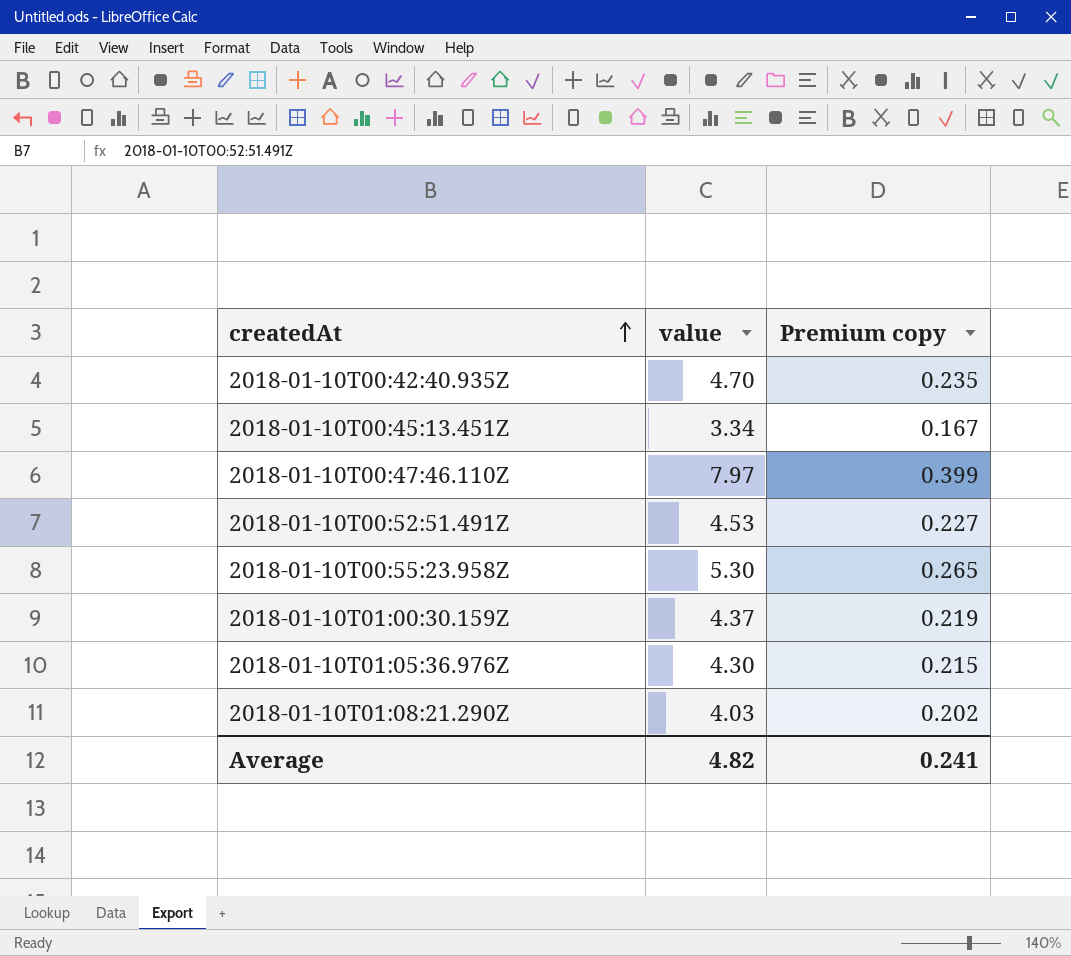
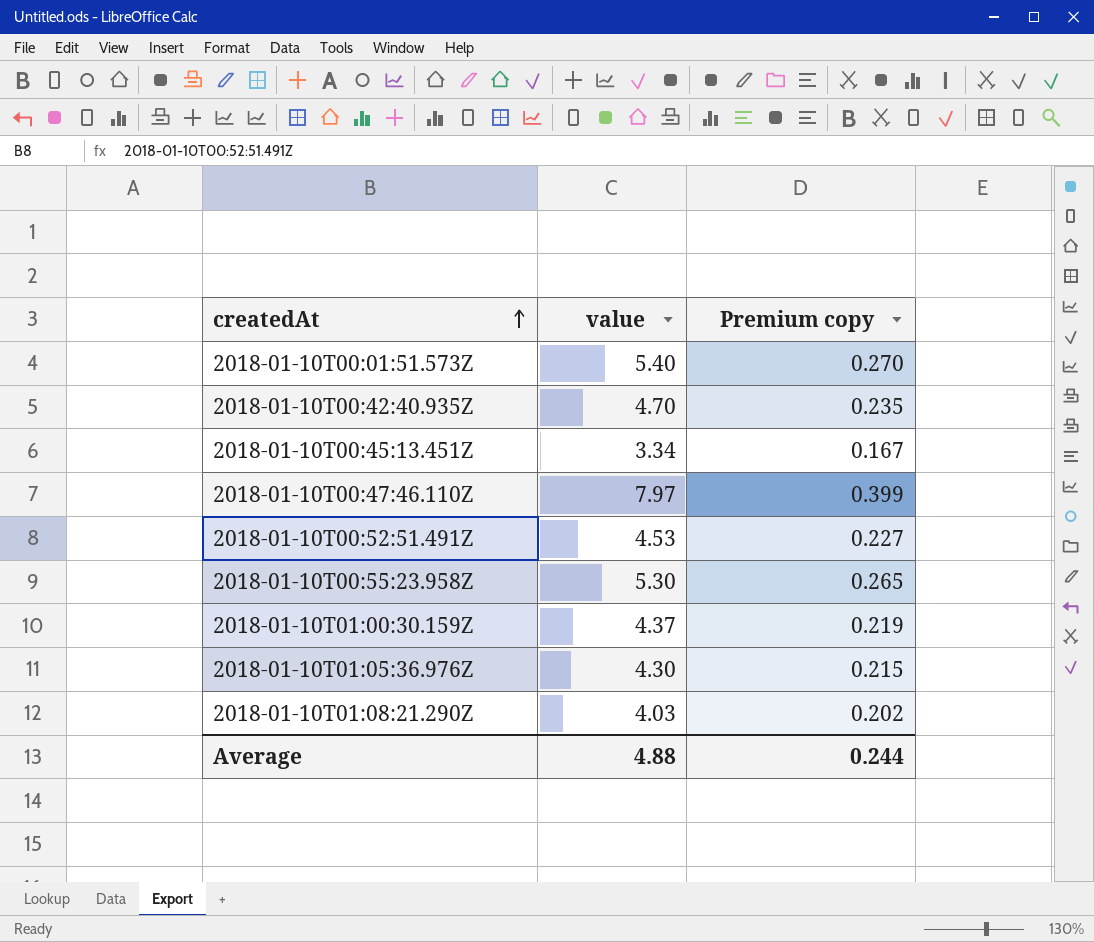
row 2018-01-10T00:01:51.573Z: none -> 5.40 | 0.270
Average | value: 4.82 -> 4.88
Average | Premium copy: 0.241 -> 0.244

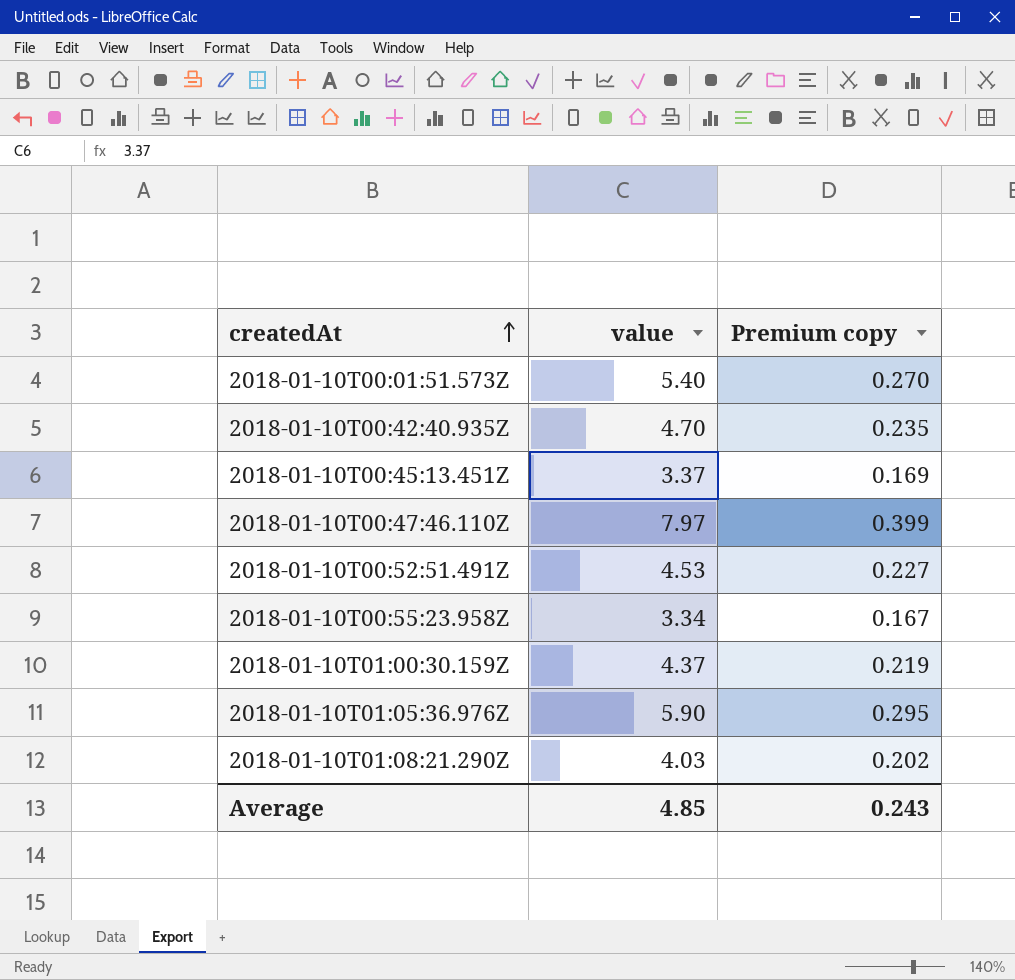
2018-01-10T00:45:13.451Z | value: 3.34 -> 3.37
2018-01-10T00:45:13.451Z | Premium copy: 0.167 -> 0.169
2018-01-10T00:55:23.958Z | value: 5.30 -> 3.34
2018-01-10T00:55:23.958Z | Premium copy: 0.265 -> 0.167
2018-01-10T01:05:36.976Z | value: 4.30 -> 5.90
2018-01-10T01:05:36.976Z | Premium copy: 0.215 -> 0.295
Average | value: 4.88 -> 4.85
Average | Premium copy: 0.244 -> 0.243

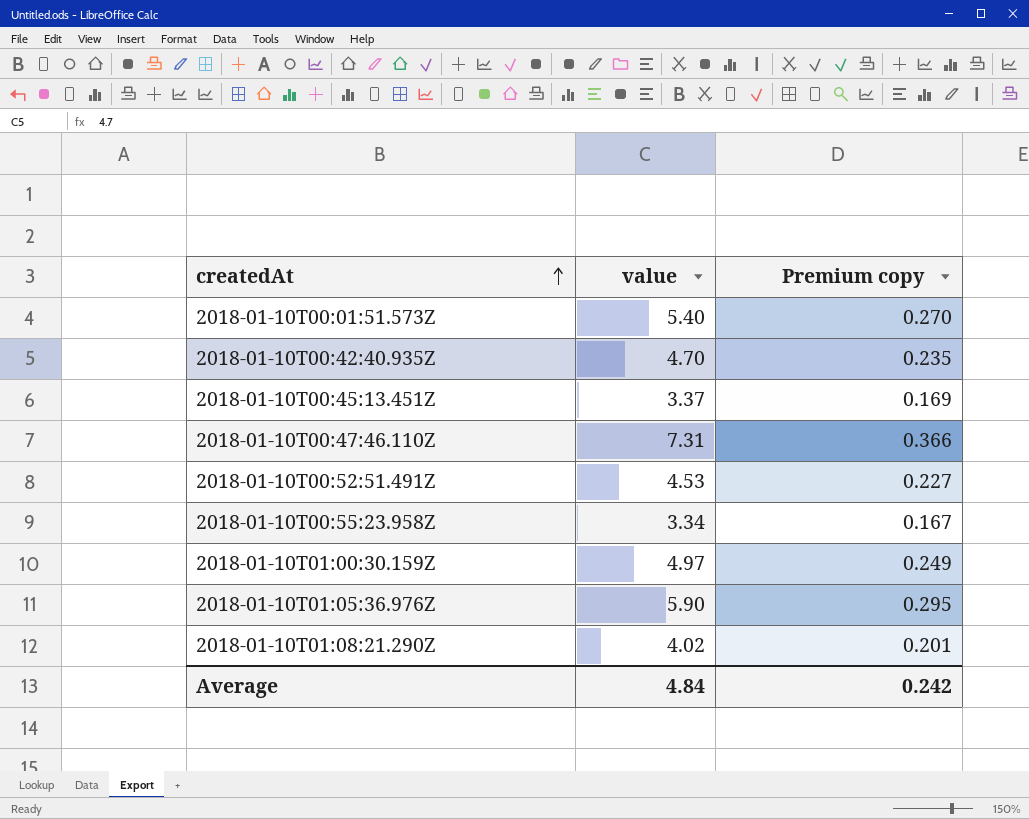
2018-01-10T00:47:46.110Z | value: 7.97 -> 7.31
2018-01-10T00:47:46.110Z | Premium copy: 0.399 -> 0.366
2018-01-10T01:00:30.159Z | value: 4.37 -> 4.97
2018-01-10T01:00:30.159Z | Premium copy: 0.219 -> 0.249
2018-01-10T01:08:21.290Z | value: 4.03 -> 4.02
2018-01-10T01:08:21.290Z | Premium copy: 0.202 -> 0.201
Average | value: 4.85 -> 4.84
Average | Premium copy: 0.243 -> 0.242

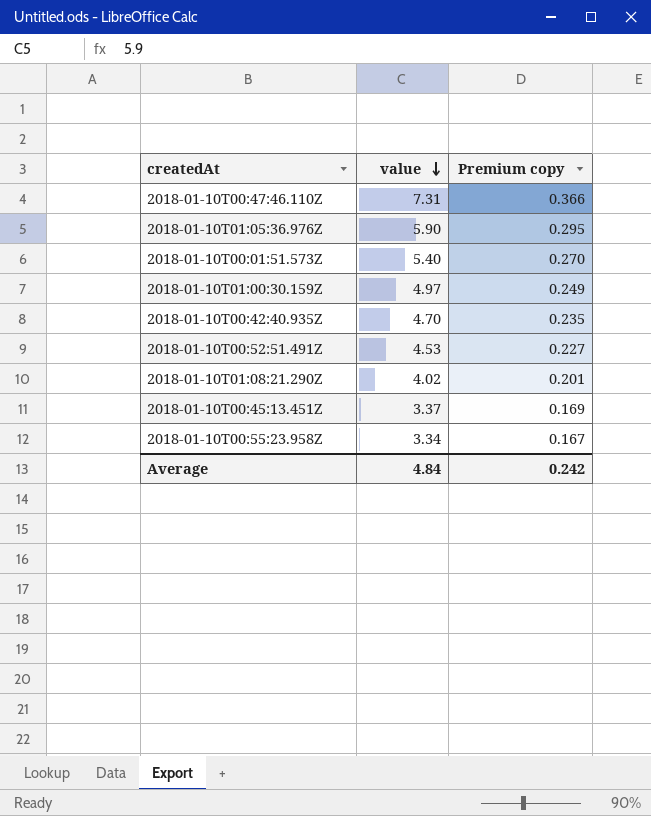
row order: createdAt ascending -> value descending

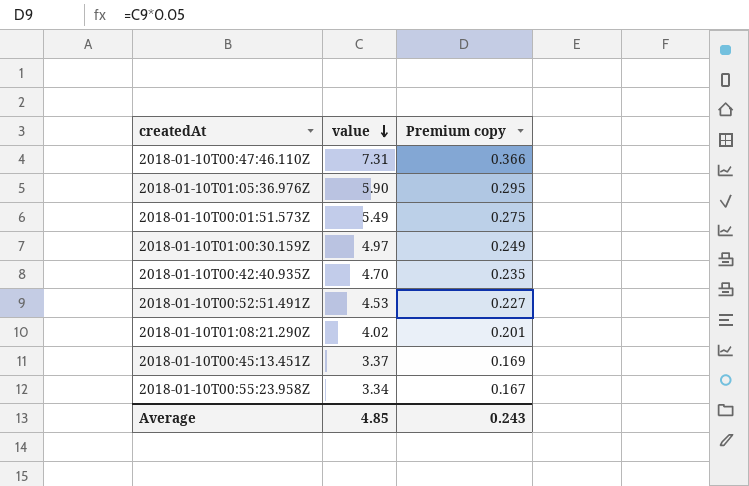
2018-01-10T00:01:51.573Z | value: 5.40 -> 5.49
2018-01-10T00:01:51.573Z | Premium copy: 0.270 -> 0.275
Average | value: 4.84 -> 4.85
Average | Premium copy: 0.242 -> 0.243

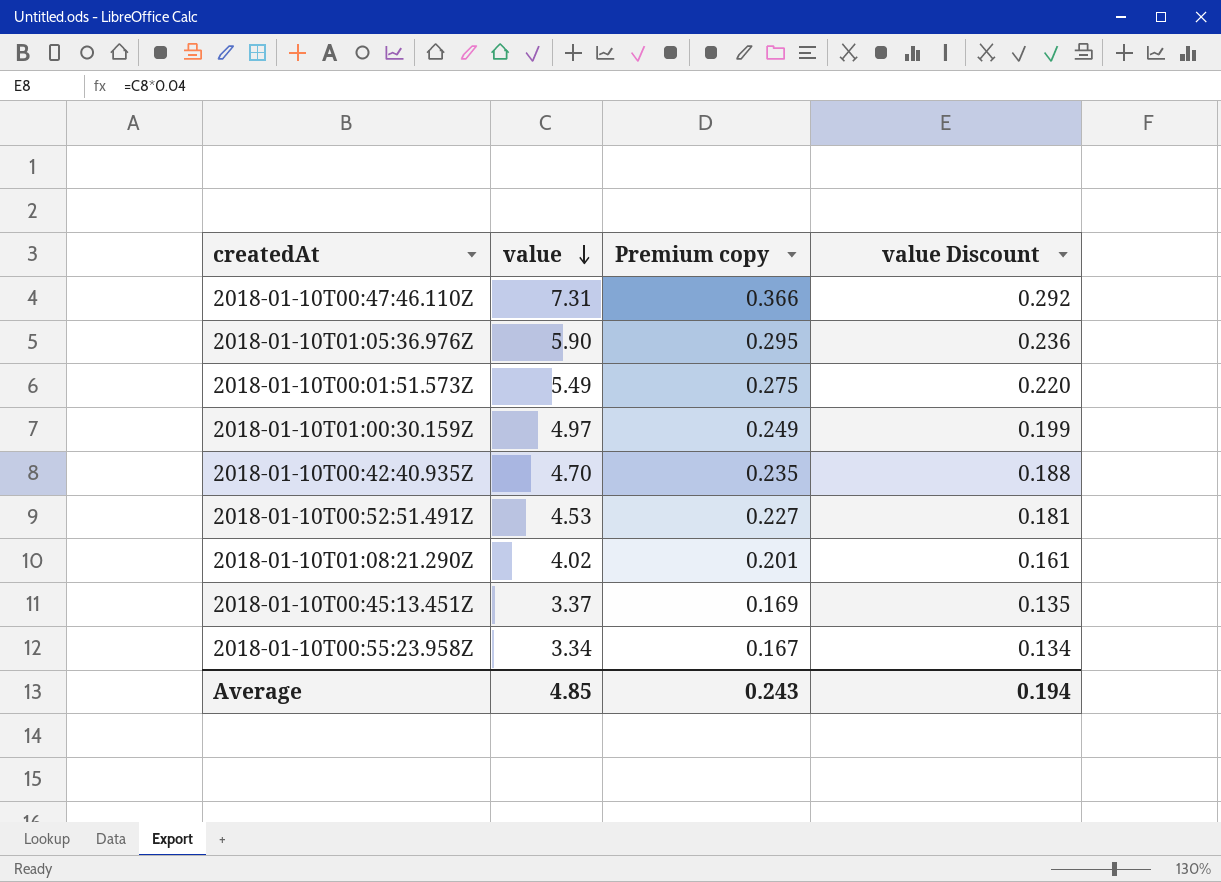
column value Discount | formula: none -> [value] * 0.04

